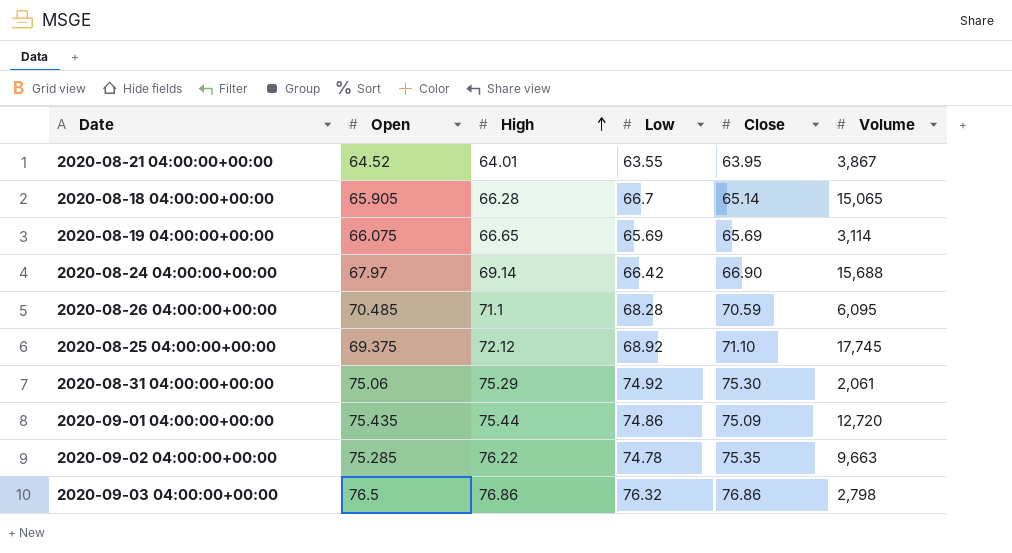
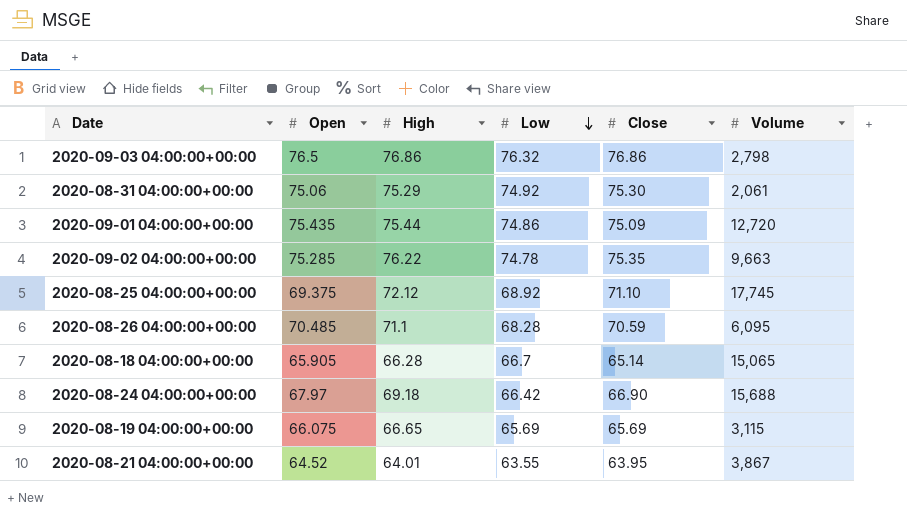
row order: High ascending -> Low descending
2020-08-24 04:00:00+00:00 | High: 69.14 -> 69.18
2020-08-19 04:00:00+00:00 | Volume: 3,114 -> 3,115

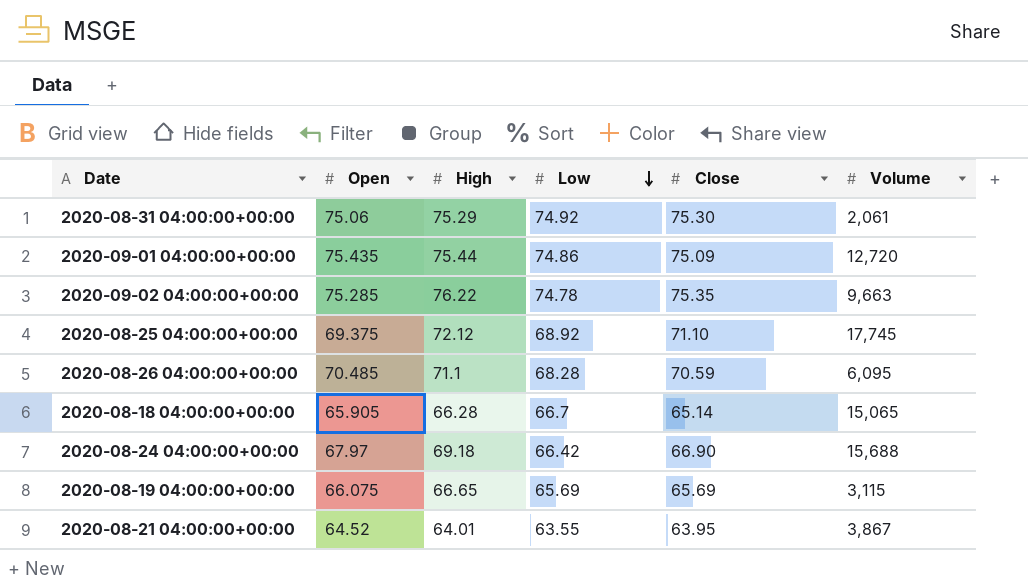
row 2020-09-03 04:00:00+00:00: 76.5 | 76.86 | 76.32 | 76.86 | 2,798 -> none

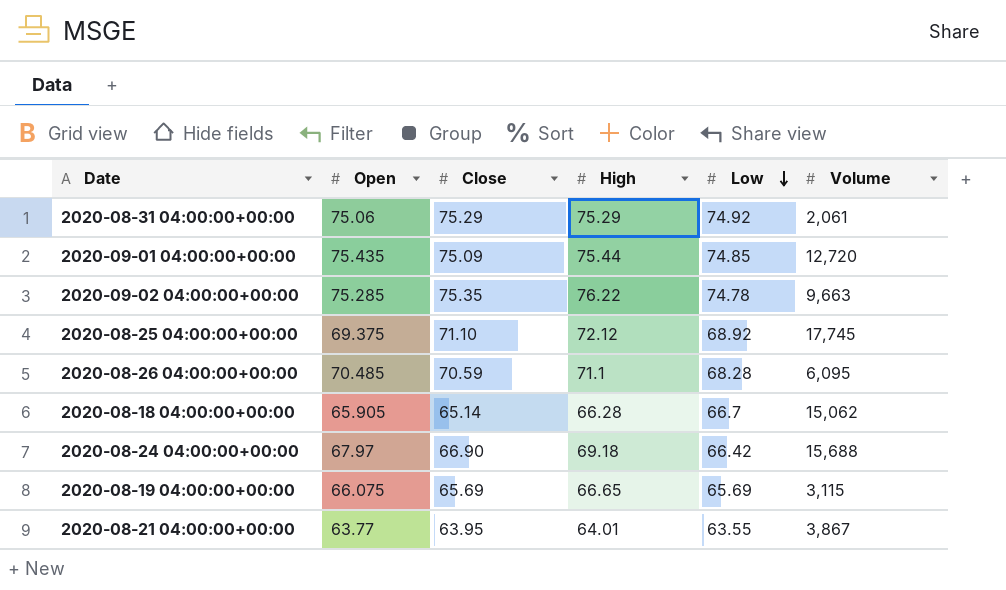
column Close | position: 5 -> 3
2020-08-31 04:00:00+00:00 | Close: 75.30 -> 75.29
2020-09-01 04:00:00+00:00 | Low: 74.86 -> 74.85
2020-08-18 04:00:00+00:00 | Volume: 15,065 -> 15,062
2020-08-21 04:00:00+00:00 | Open: 64.52 -> 63.77

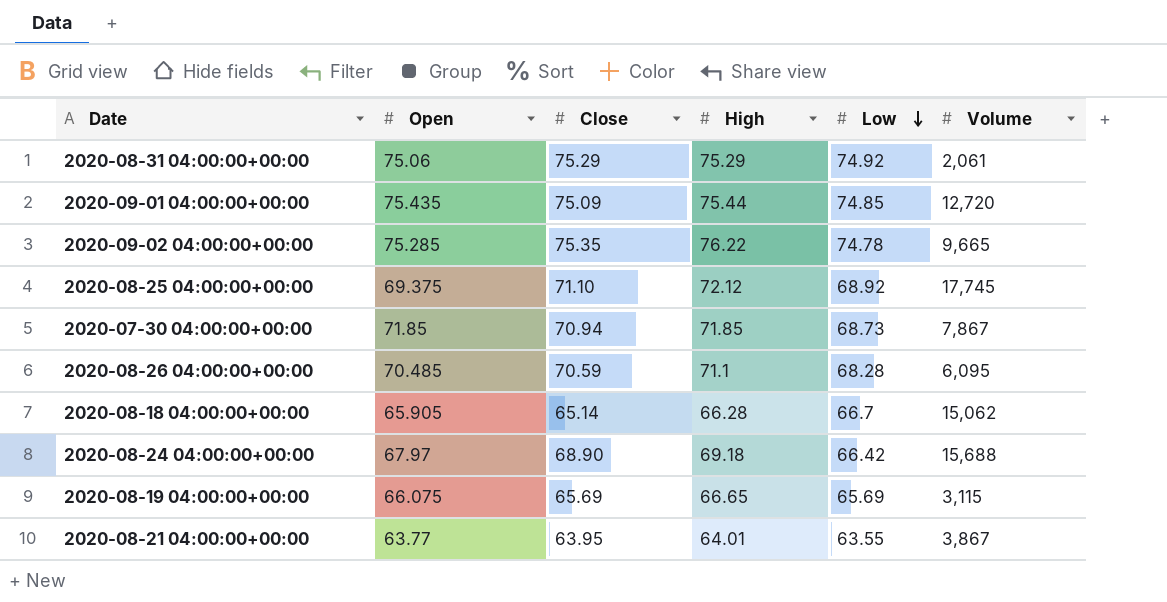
2020-09-02 04:00:00+00:00 | Volume: 9,663 -> 9,665
row 2020-07-30 04:00:00+00:00: none -> 71.85 | 70.94 | 71.85 | 68.73 | 7,867
2020-08-24 04:00:00+00:00 | Close: 66.90 -> 68.90

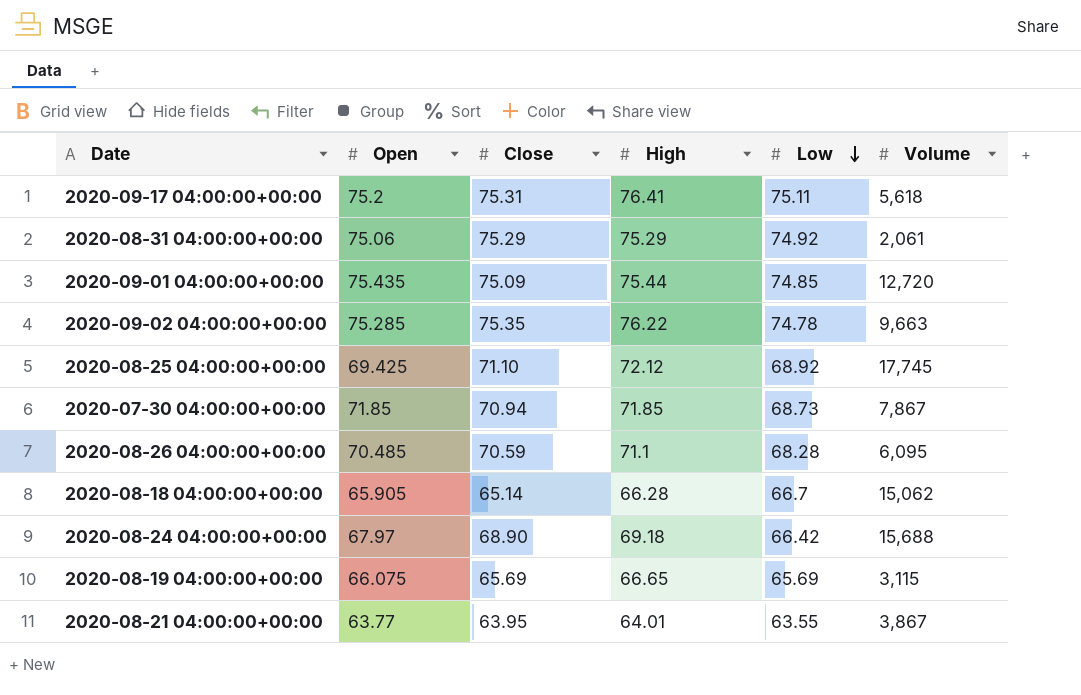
row 2020-09-17 04:00:00+00:00: none -> 75.2 | 75.31 | 76.41 | 75.11 | 5,618
2020-09-02 04:00:00+00:00 | Volume: 9,665 -> 9,663
2020-08-25 04:00:00+00:00 | Open: 69.375 -> 69.425

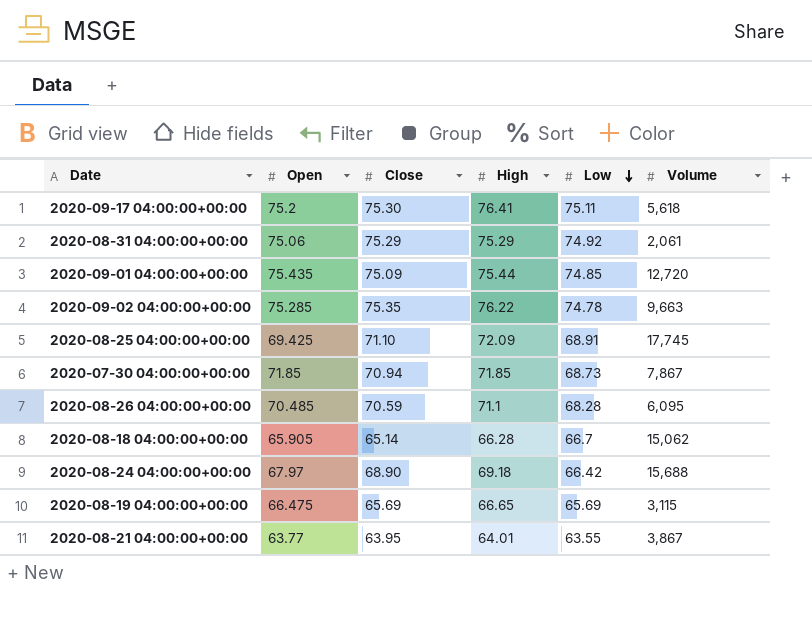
2020-09-17 04:00:00+00:00 | Close: 75.31 -> 75.30
2020-08-25 04:00:00+00:00 | High: 72.12 -> 72.09
2020-08-25 04:00:00+00:00 | Low: 68.92 -> 68.91
2020-08-19 04:00:00+00:00 | Open: 66.075 -> 66.475

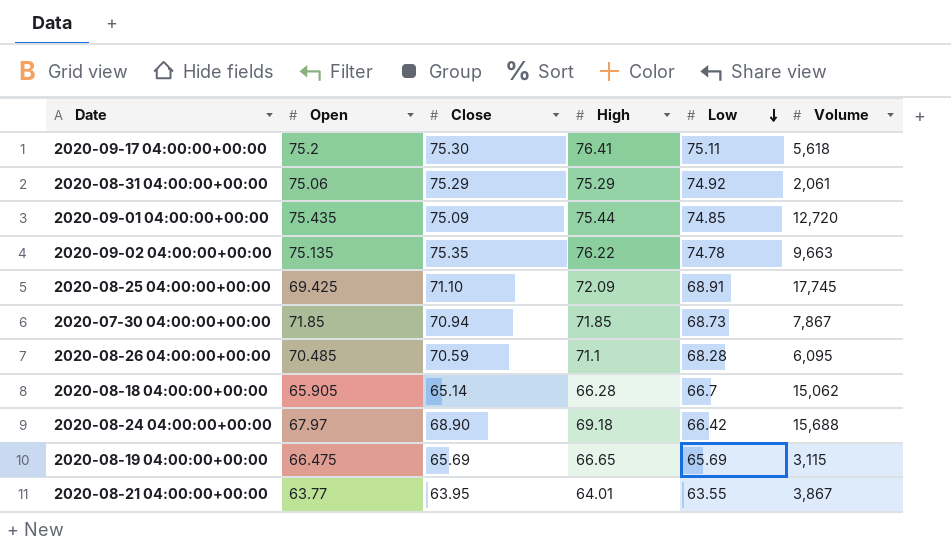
2020-09-02 04:00:00+00:00 | Open: 75.285 -> 75.135

